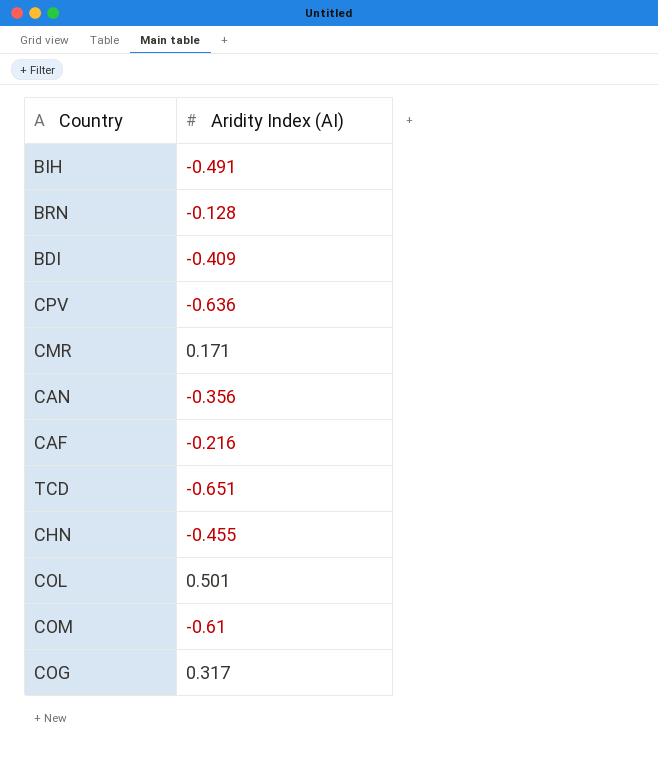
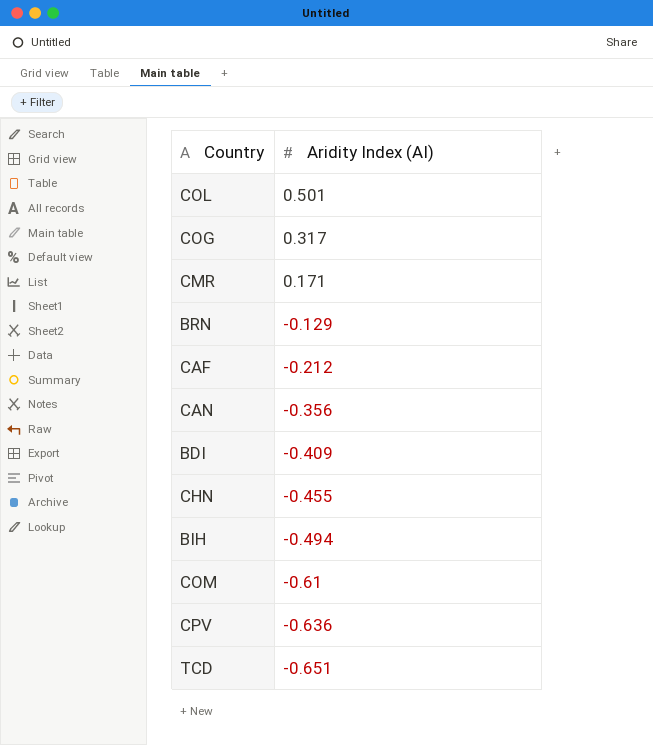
row order: none -> Aridity Index (AI) descending
BRN | Aridity Index (AI): -0.128 -> -0.129
CAF | Aridity Index (AI): -0.216 -> -0.212
BIH | Aridity Index (AI): -0.491 -> -0.494

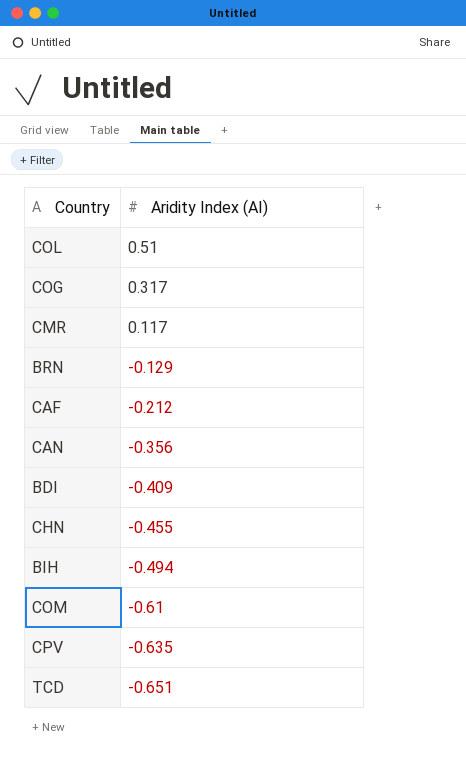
COL | Aridity Index (AI): 0.501 -> 0.51
CMR | Aridity Index (AI): 0.171 -> 0.117
CPV | Aridity Index (AI): -0.636 -> -0.635

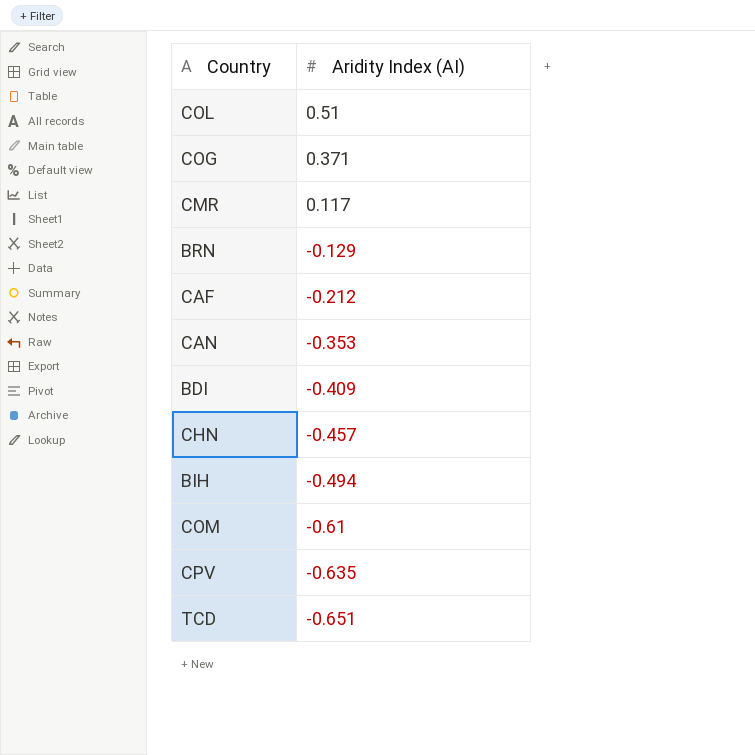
COG | Aridity Index (AI): 0.317 -> 0.371
CAN | Aridity Index (AI): -0.356 -> -0.353
CHN | Aridity Index (AI): -0.455 -> -0.457

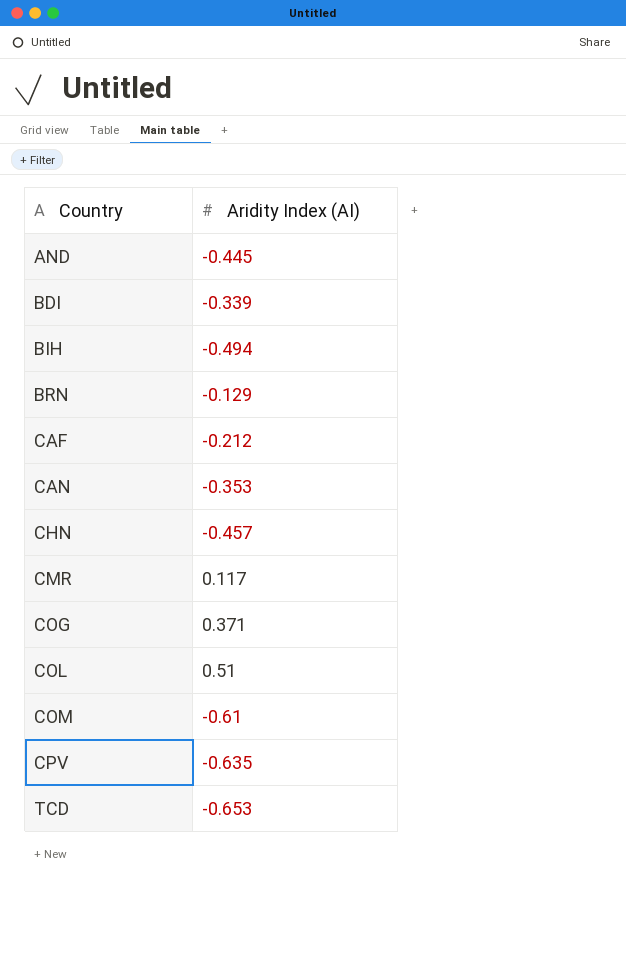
row order: Aridity Index (AI) descending -> Country ascending
row AND: none -> -0.445
BDI | Aridity Index (AI): -0.409 -> -0.339
TCD | Aridity Index (AI): -0.651 -> -0.653

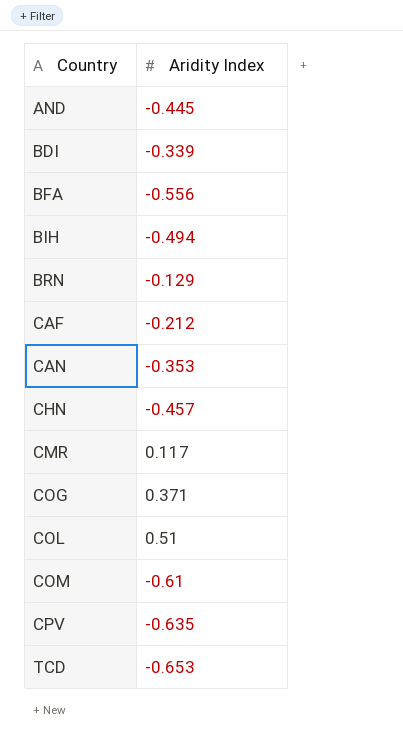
column name: Aridity Index (AI) -> Aridity Index
row BFA: none -> -0.556

